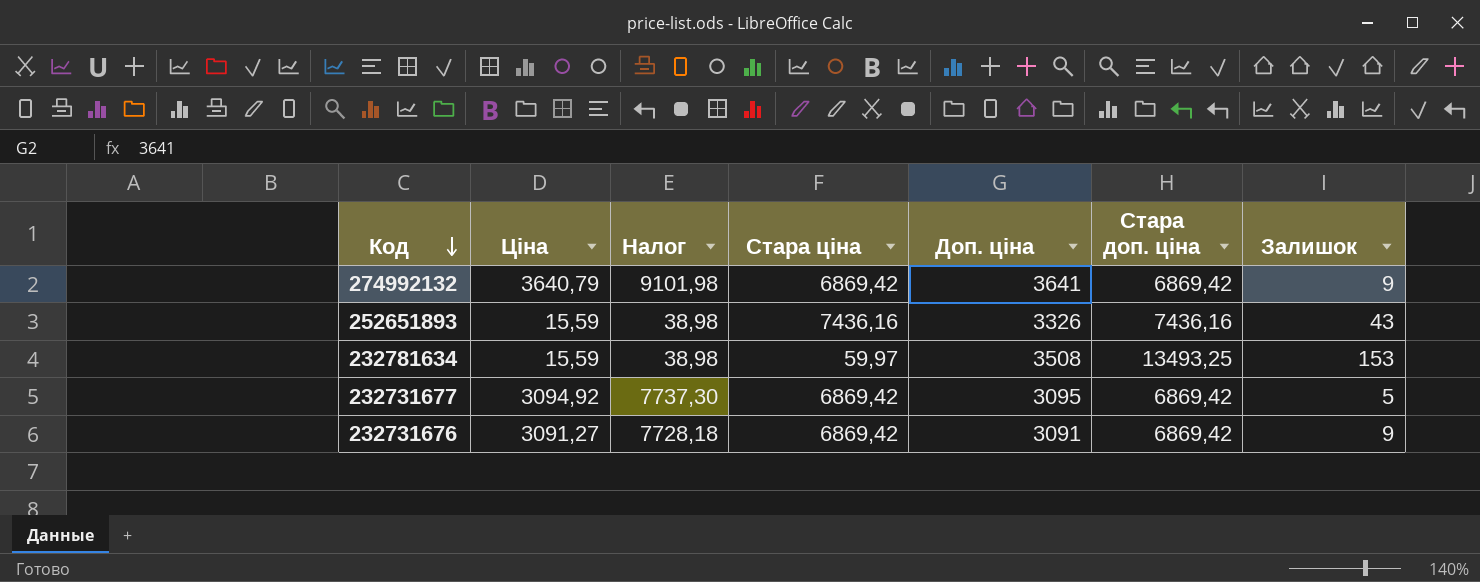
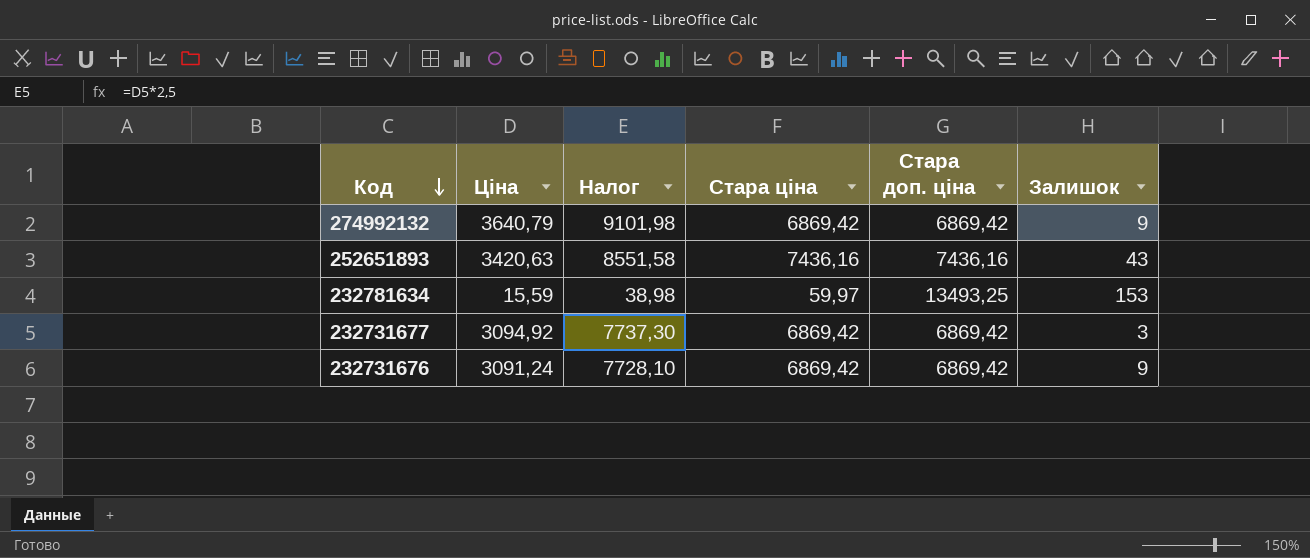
column Доп. ціна | position: 5 -> none
252651893 | Ціна: 15,59 -> 3420,63
252651893 | Налог: 38,98 -> 8551,58
232731677 | Залишок: 5 -> 3
232731676 | Ціна: 3091,27 -> 3091,24
232731676 | Налог: 7728,18 -> 7728,10

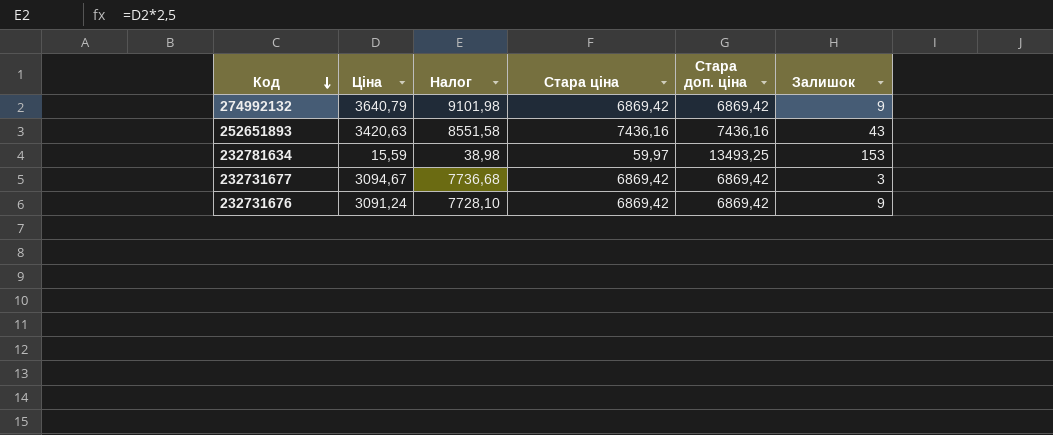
232731677 | Ціна: 3094,92 -> 3094,67
232731677 | Налог: 7737,30 -> 7736,68

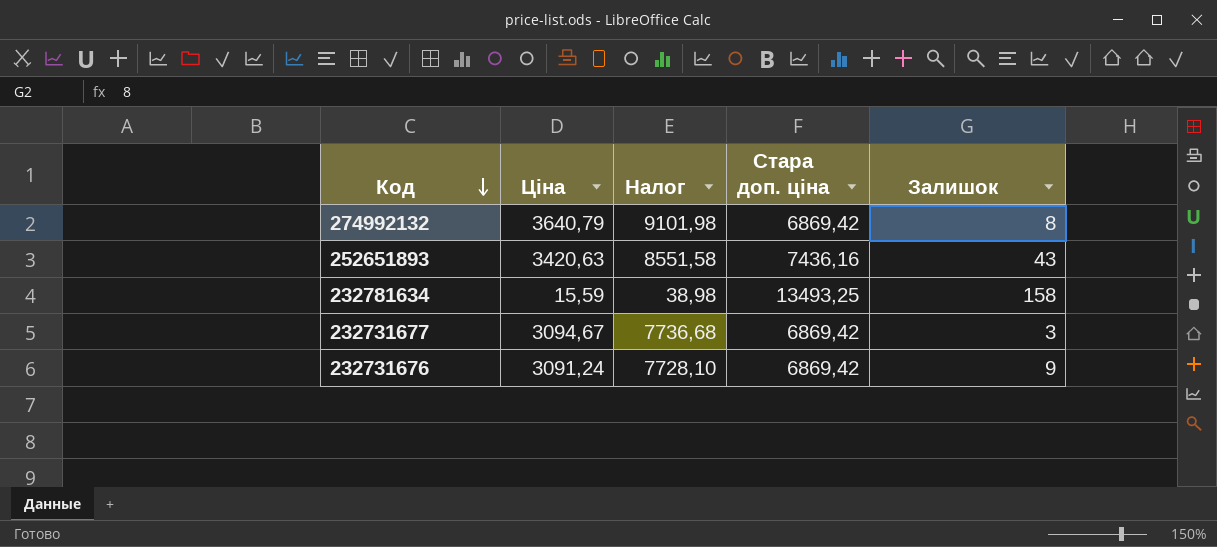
column Стара ціна | position: 4 -> none
274992132 | Залишок: 9 -> 8
232781634 | Залишок: 153 -> 158

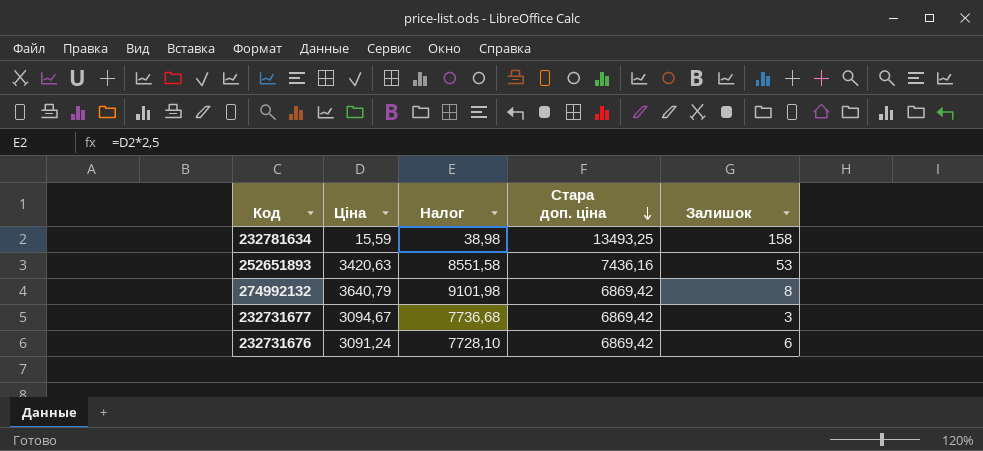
row order: Код descending -> Стара доп. ціна descending
252651893 | Залишок: 43 -> 53
232731676 | Залишок: 9 -> 6

